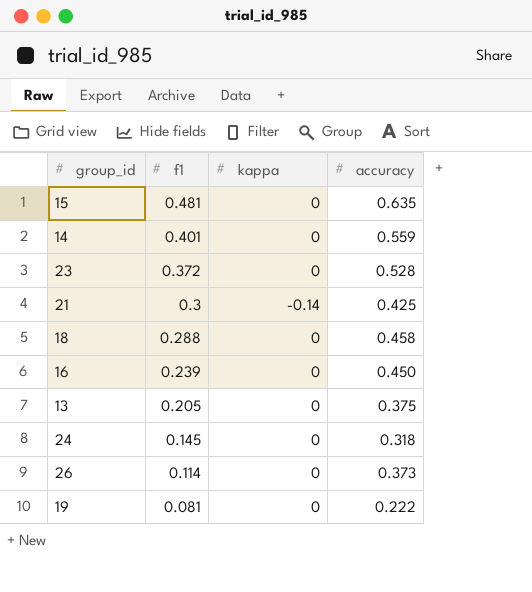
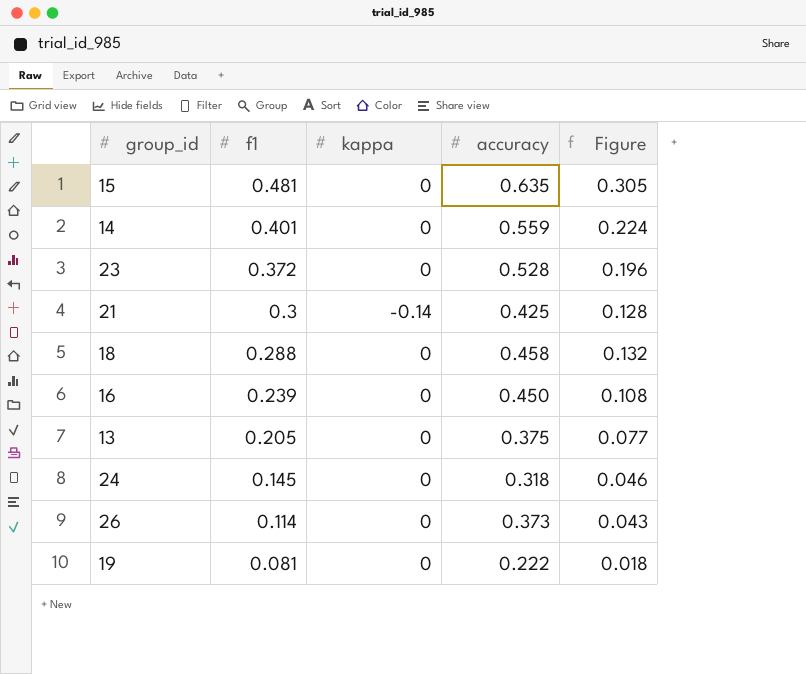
column Figure | formula: none -> [f1] * [accuracy]

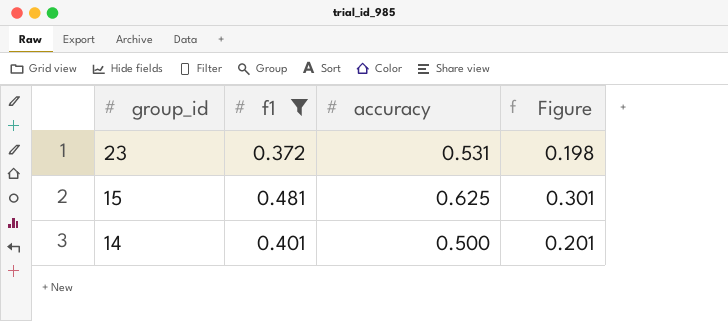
filter: none -> f1 >= 0.372
row order: f1 descending -> group_id descending
column kappa | position: 3 -> none
23 | accuracy: 0.528 -> 0.531
23 | Figure: 0.196 -> 0.198
15 | accuracy: 0.635 -> 0.625
15 | Figure: 0.305 -> 0.301
14 | accuracy: 0.559 -> 0.500
14 | Figure: 0.224 -> 0.201

